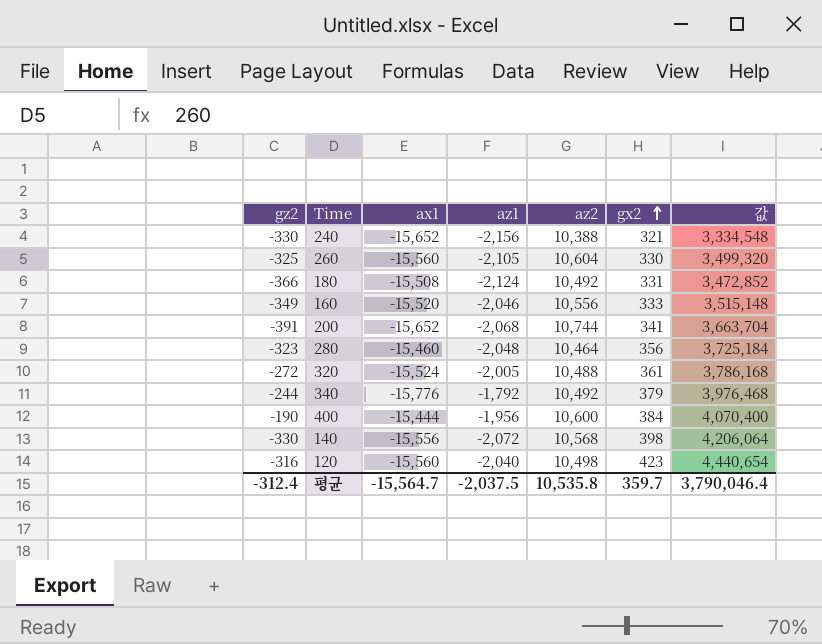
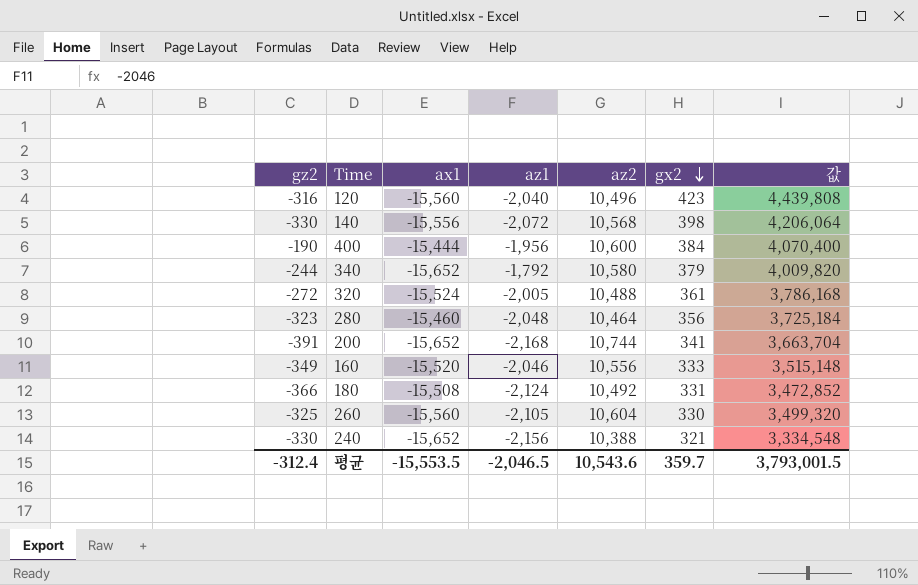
row order: gx2 ascending -> gx2 descending
120 | az2: 10,498 -> 10,496
120 | 값: 4,440,654 -> 4,439,808
340 | ax1: -15,776 -> -15,652
340 | az2: 10,492 -> 10,580
340 | 값: 3,976,468 -> 4,009,820
200 | az1: -2,068 -> -2,168
평균 | ax1: -15,564.7 -> -15,553.5
평균 | az1: -2,037.5 -> -2,046.5
평균 | az2: 10,535.8 -> 10,543.6
평균 | 값: 3,790,046.4 -> 3,793,001.5

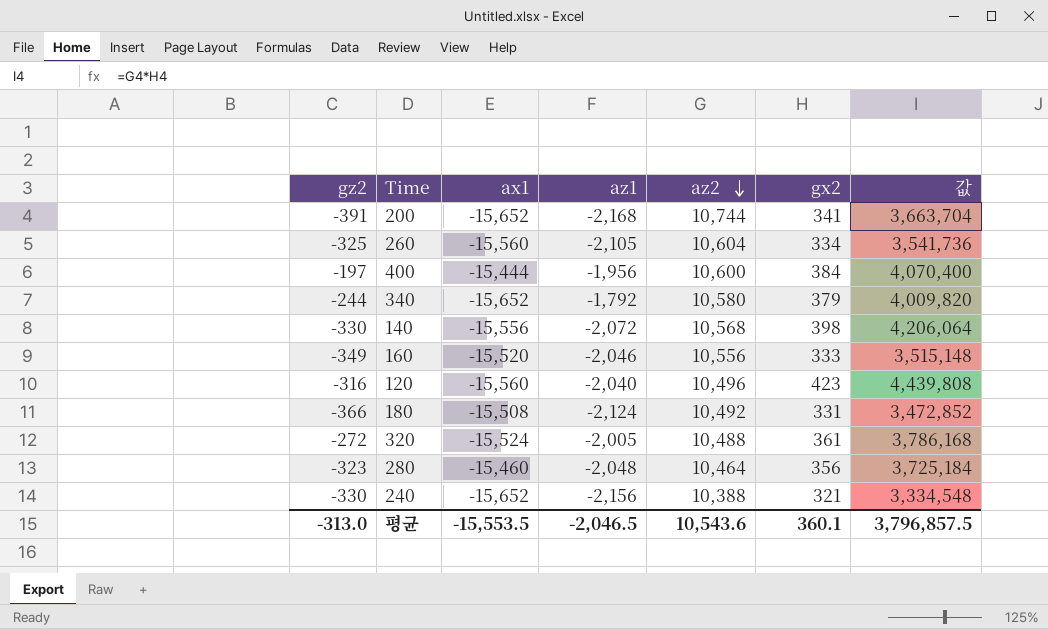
row order: gx2 descending -> az2 descending
260 | gx2: 330 -> 334
260 | 값: 3,499,320 -> 3,541,736
400 | gz2: -190 -> -197
평균 | gz2: -312.4 -> -313.0
평균 | gx2: 359.7 -> 360.1
평균 | 값: 3,793,001.5 -> 3,796,857.5

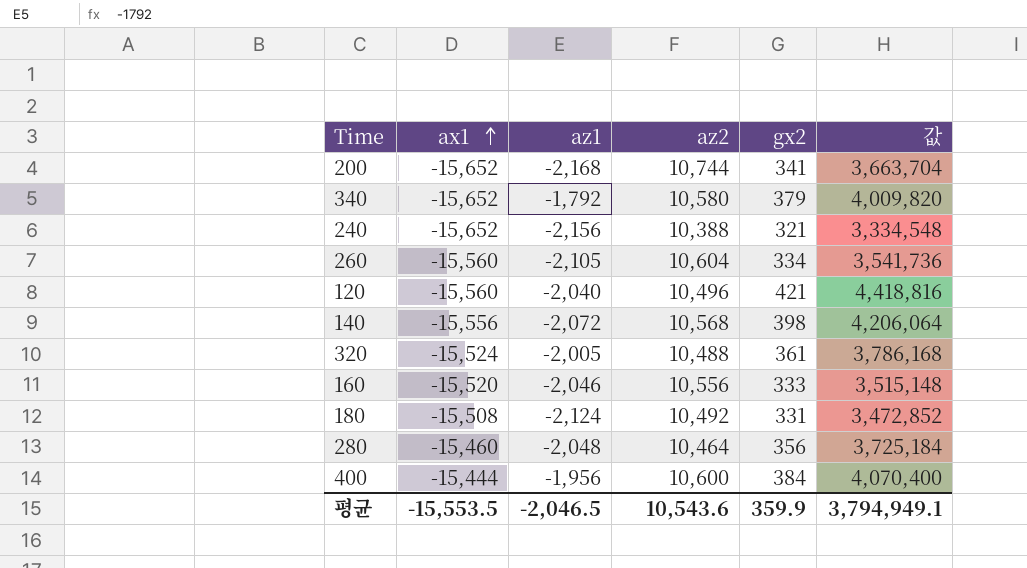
row order: az2 descending -> ax1 ascending
column gz2 | position: 1 -> none
120 | gx2: 423 -> 421
120 | 값: 4,439,808 -> 4,418,816
평균 | gx2: 360.1 -> 359.9
평균 | 값: 3,796,857.5 -> 3,794,949.1

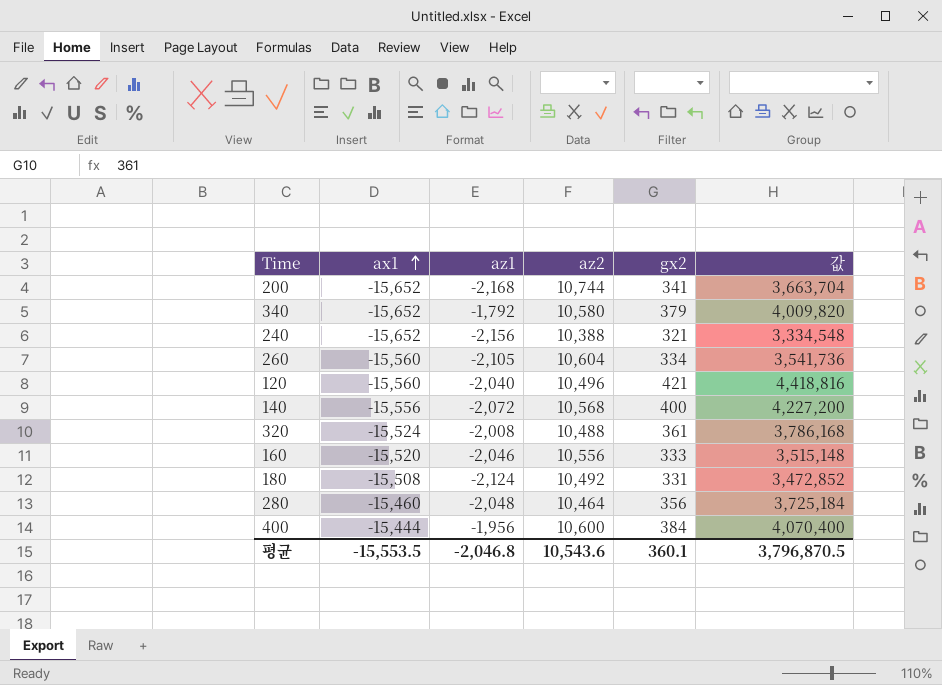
140 | gx2: 398 -> 400
140 | 값: 4,206,064 -> 4,227,200
320 | az1: -2,005 -> -2,008
평균 | az1: -2,046.5 -> -2,046.8
평균 | gx2: 359.9 -> 360.1
평균 | 값: 3,794,949.1 -> 3,796,870.5

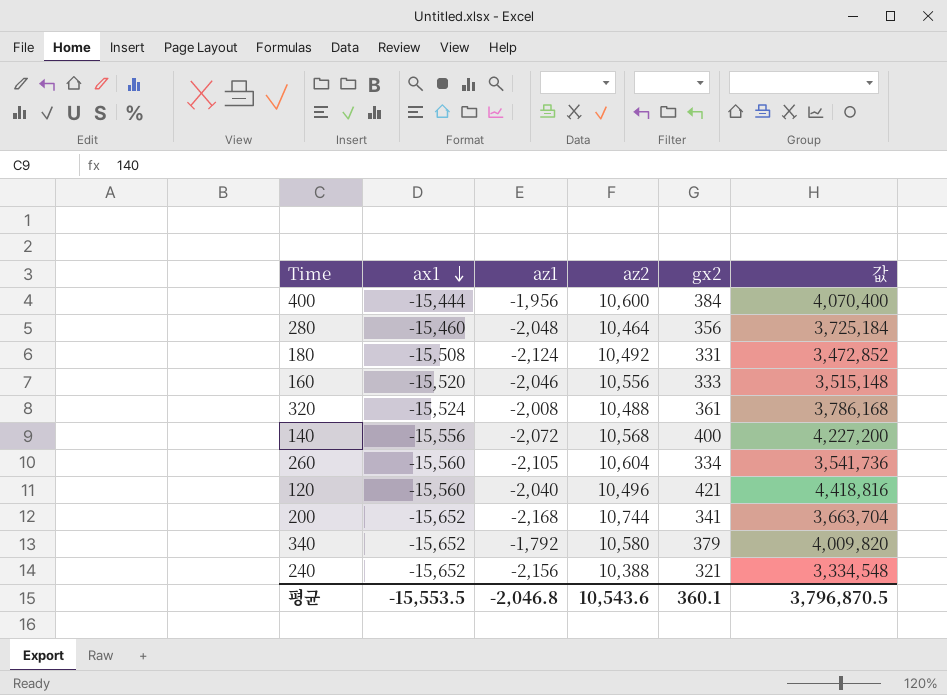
row order: ax1 ascending -> ax1 descending

